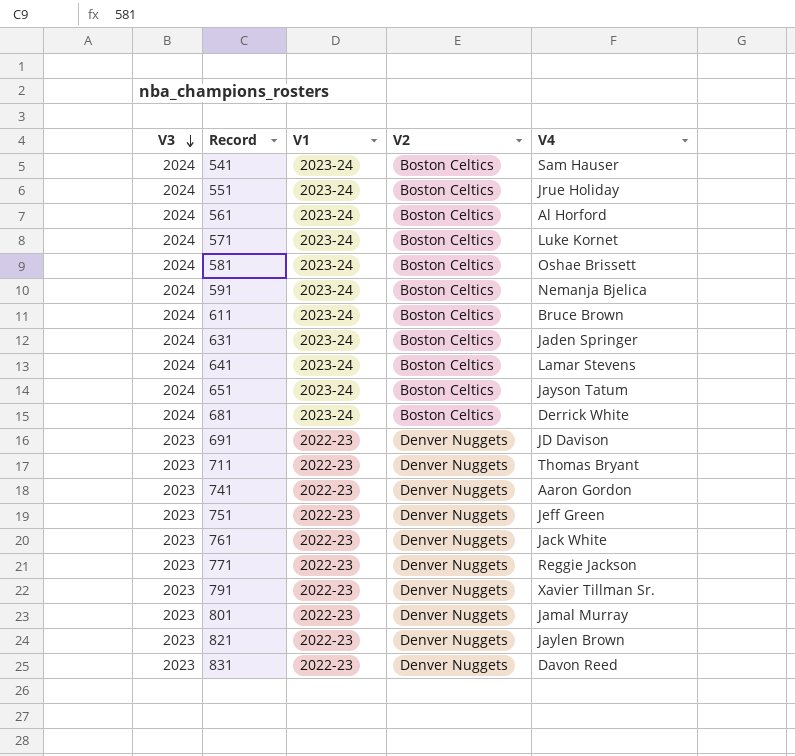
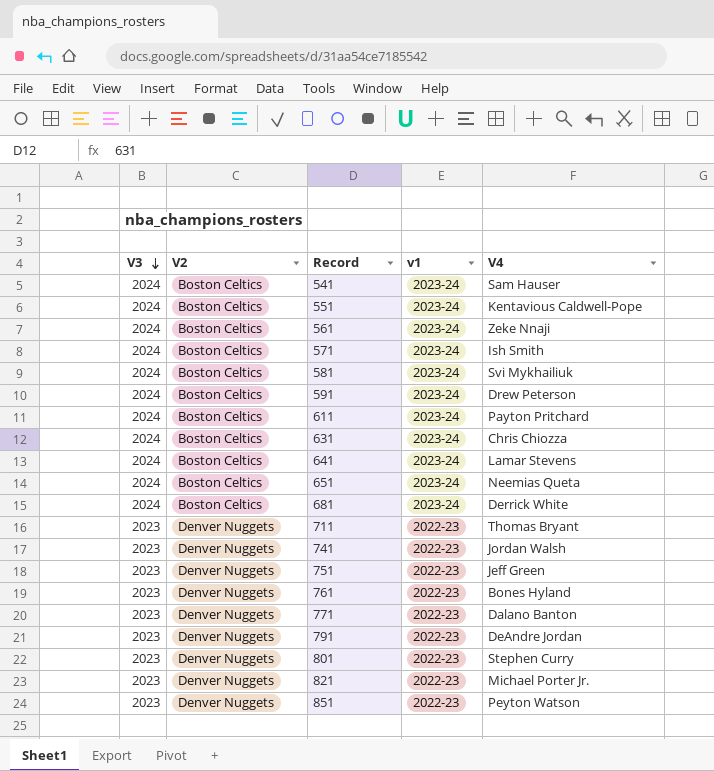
column V2 | position: 4 -> 2
column name: V1 -> v1
row 691: 2023 | 2022-23 | Denver Nuggets | JD Davison -> none
row 831: 2023 | 2022-23 | Denver Nuggets | Davon Reed -> none
551 | V4: Jrue Holiday -> Kentavious Caldwell-Pope
561 | V4: Al Horford -> Zeke Nnaji
571 | V4: Luke Kornet -> Ish Smith
581 | V4: Oshae Brissett -> Svi Mykhailiuk
591 | V4: Nemanja Bjelica -> Drew Peterson
611 | V4: Bruce Brown -> Payton Pritchard
631 | V4: Jaden Springer -> Chris Chiozza
651 | V4: Jayson Tatum -> Neemias Queta
741 | V4: Aaron Gordon -> Jordan Walsh
761 | V4: Jack White -> Bones Hyland
771 | V4: Reggie Jackson -> Dalano Banton
791 | V4: Xavier Tillman Sr. -> DeAndre Jordan
801 | V4: Jamal Murray -> Stephen Curry
821 | V4: Jaylen Brown -> Michael Porter Jr.
row 851: none -> 2023 | Denver Nuggets | 2022-23 | Peyton Watson

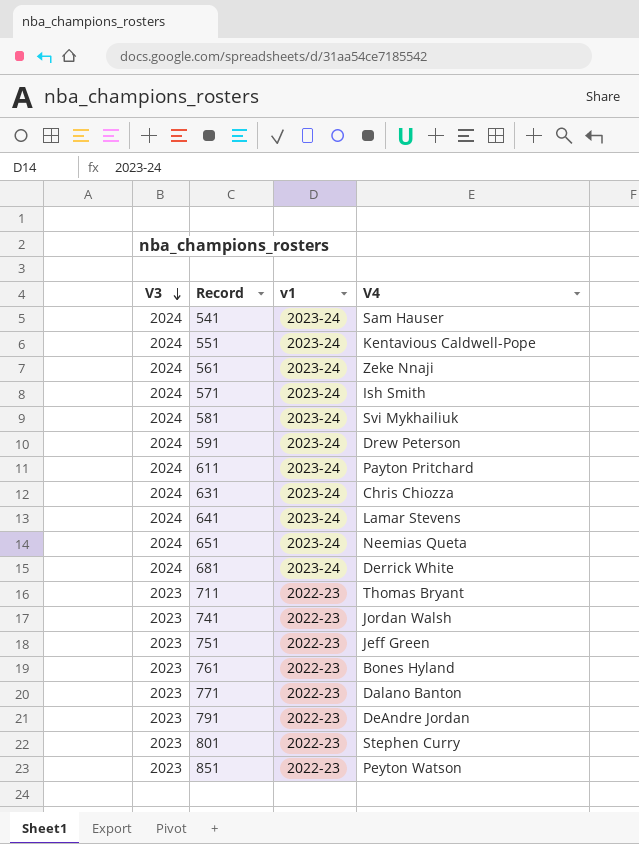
column V2 | position: 2 -> none
row 821: 2023 | Denver Nuggets | 2022-23 | Michael Porter Jr. -> none

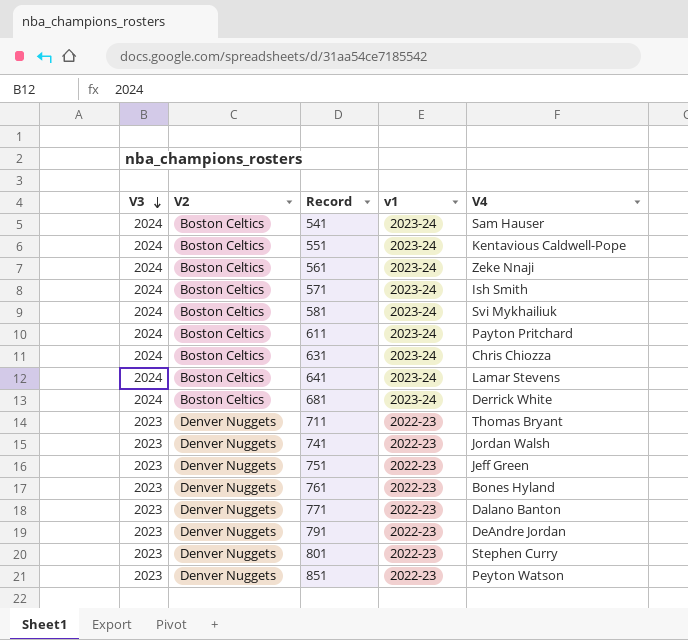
column V2 | position: none -> 2
row 591: 2024 | 2023-24 | Drew Peterson -> none
row 651: 2024 | 2023-24 | Neemias Queta -> none

